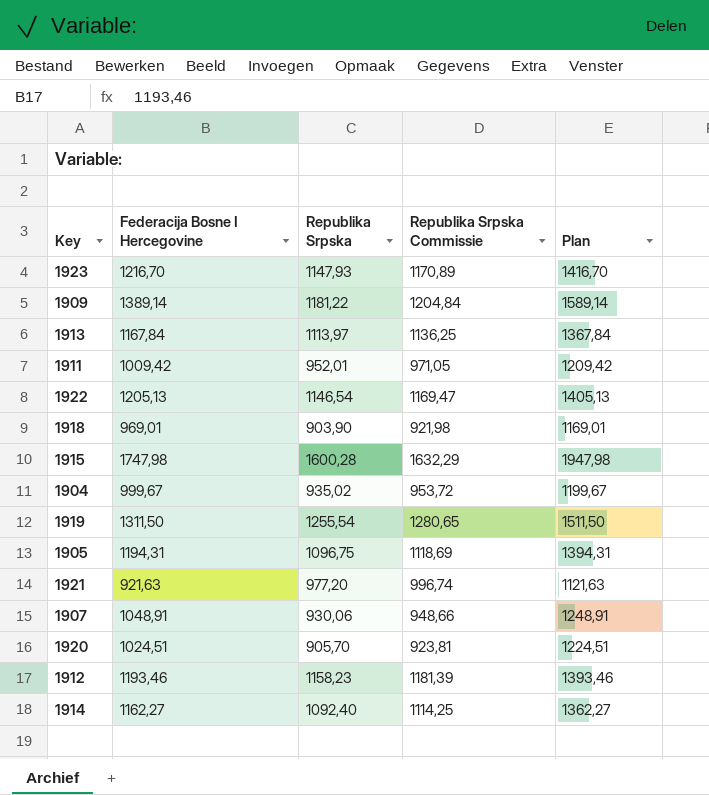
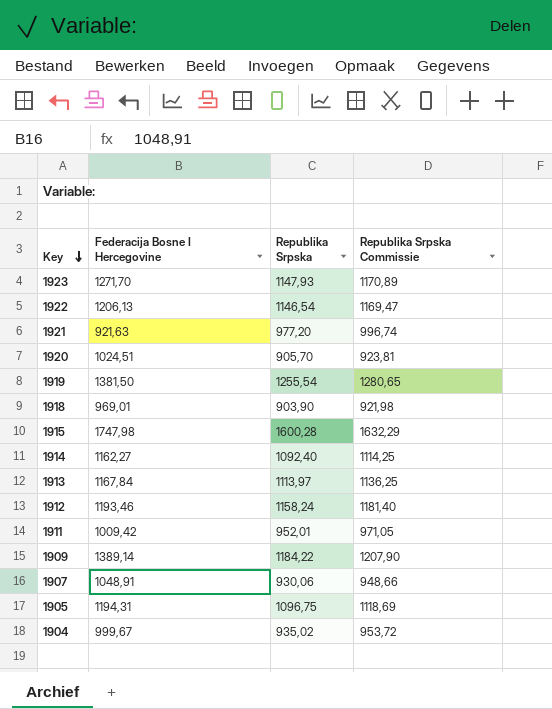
row order: none -> Key descending
column Plan | formula: [Federacija Bosne I Hercegovine] + 200 -> none
1923 | Federacija Bosne I Hercegovine: 1216,70 -> 1271,70
1922 | Federacija Bosne I Hercegovine: 1205,13 -> 1206,13
1919 | Federacija Bosne I Hercegovine: 1311,50 -> 1381,50
1912 | Republika Srpska: 1158,23 -> 1158,24
1912 | Republika Srpska Commissie: 1181,39 -> 1181,40
1909 | Republika Srpska: 1181,22 -> 1184,22
1909 | Republika Srpska Commissie: 1204,84 -> 1207,90

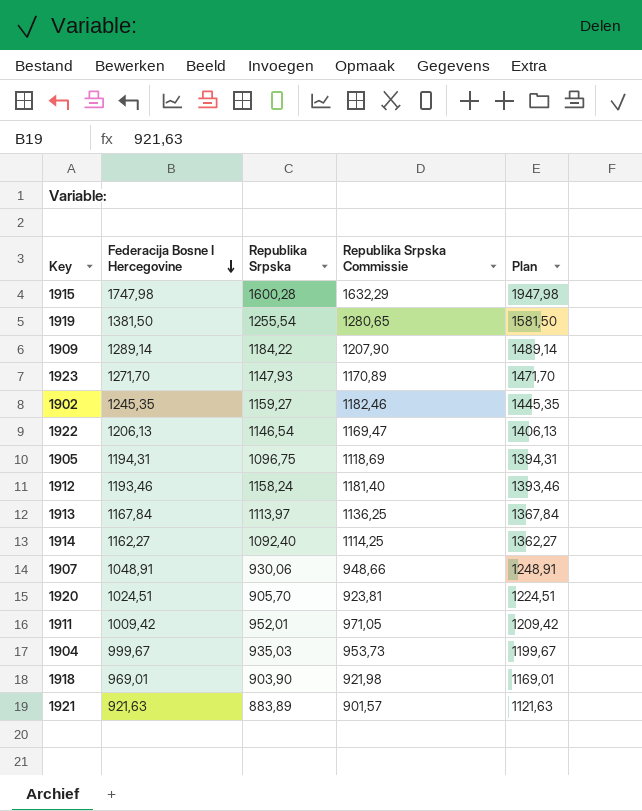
row order: Key descending -> Federacija Bosne I Hercegovine descending
column Plan | formula: none -> [Federacija Bosne I Hercegovine] + 200
1909 | Federacija Bosne I Hercegovine: 1389,14 -> 1289,14
row 1902: none -> 1245,35 | 1159,27 | 1182,46 | 1445,35
1904 | Republika Srpska: 935,02 -> 935,03
1904 | Republika Srpska Commissie: 953,72 -> 953,73
1921 | Republika Srpska: 977,20 -> 883,89
1921 | Republika Srpska Commissie: 996,74 -> 901,57

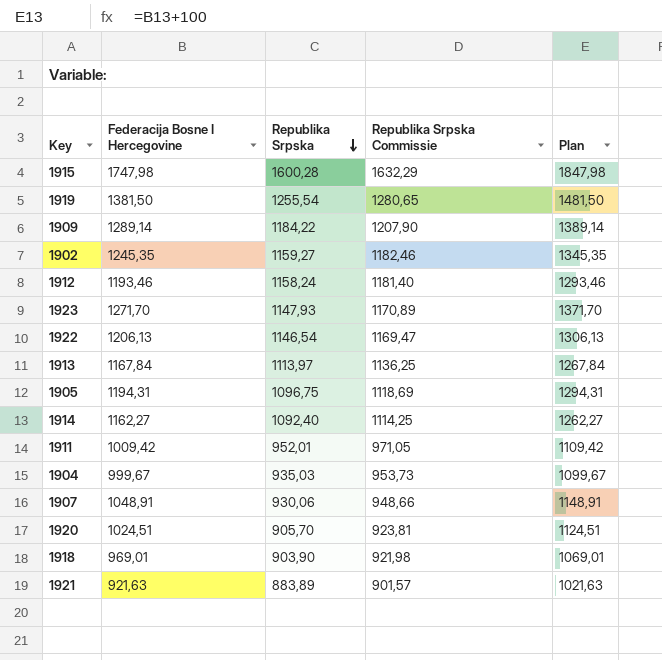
row order: Federacija Bosne I Hercegovine descending -> Republika Srpska descending
column Plan | formula: [Federacija Bosne I Hercegovine] + 200 -> [Federacija Bosne I Hercegovine] + 100

